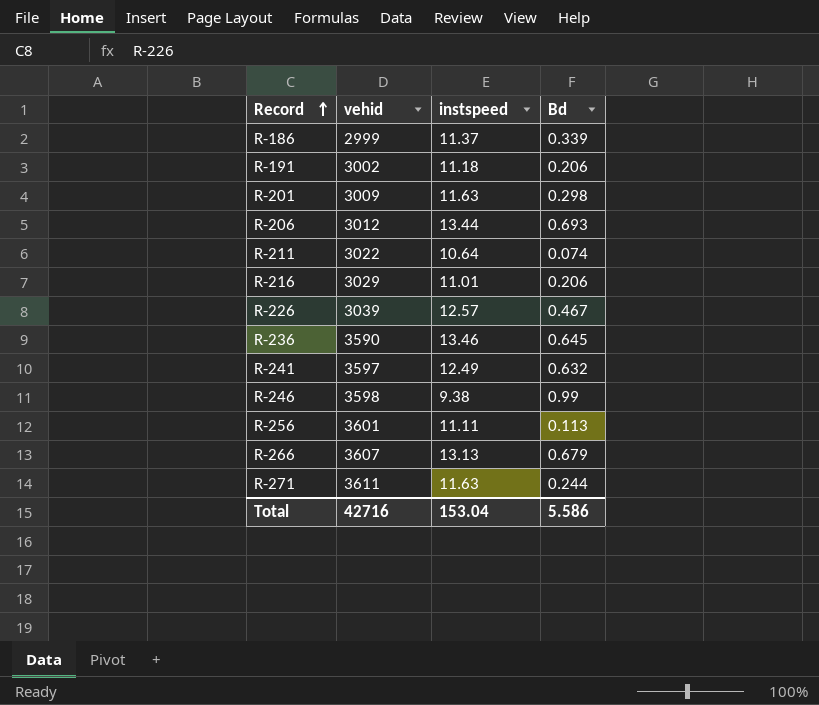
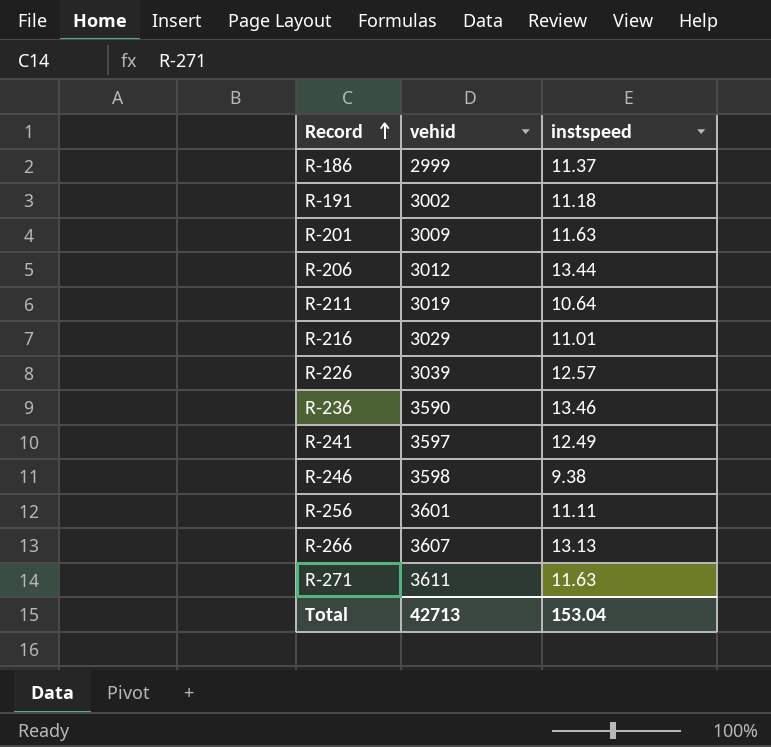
column Bd | position: 4 -> none
R-211 | vehid: 3022 -> 3019
Total | vehid: 42716 -> 42713

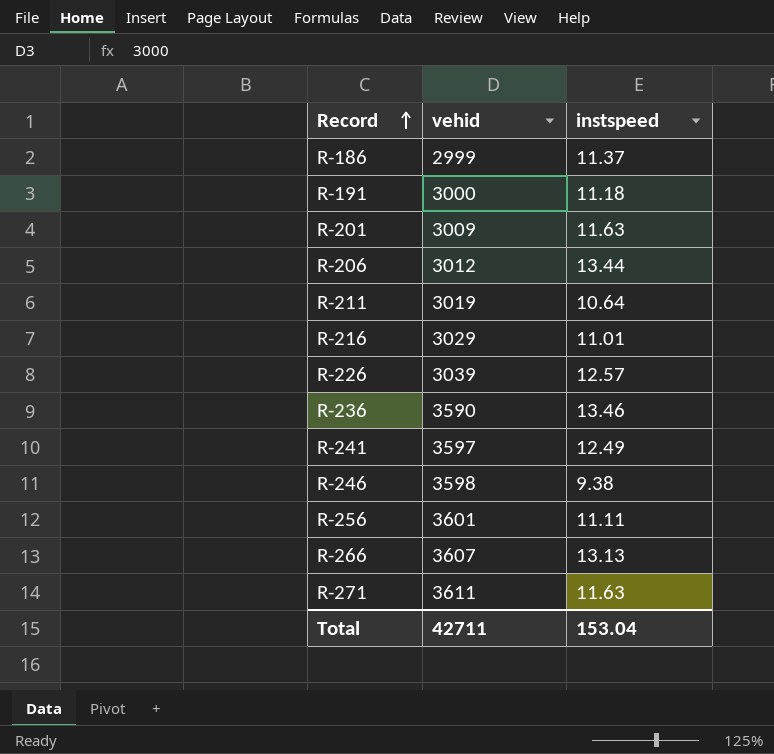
R-191 | vehid: 3002 -> 3000
Total | vehid: 42713 -> 42711

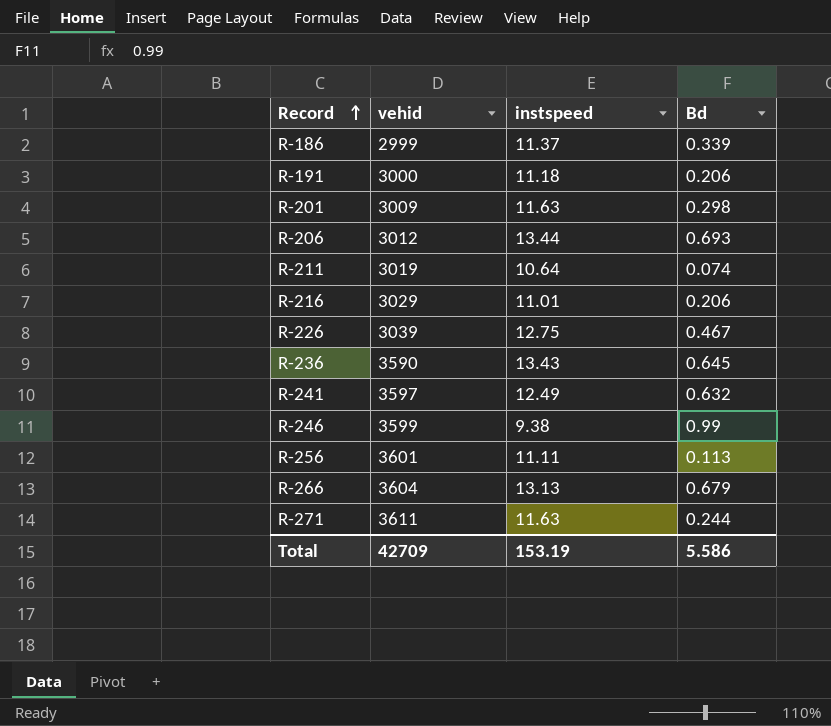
column Bd | position: none -> 4
R-226 | instspeed: 12.57 -> 12.75
R-236 | instspeed: 13.46 -> 13.43
R-246 | vehid: 3598 -> 3599
R-266 | vehid: 3607 -> 3604
Total | vehid: 42711 -> 42709
Total | instspeed: 153.04 -> 153.19

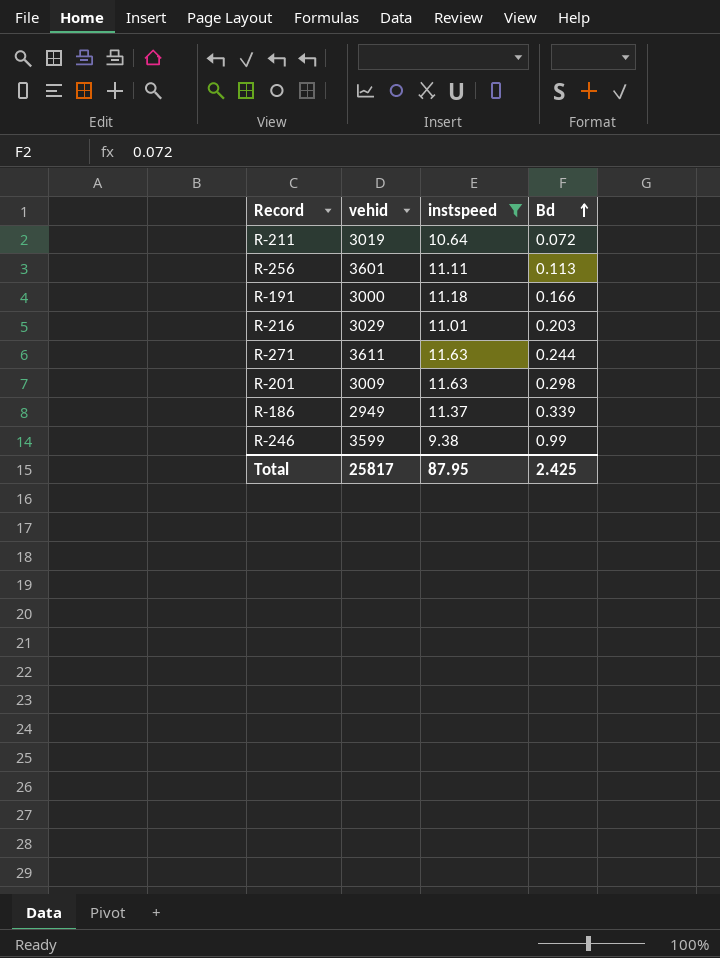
filter: none -> instspeed <= 11.63
row order: Record ascending -> Bd ascending
R-211 | Bd: 0.074 -> 0.072
R-191 | Bd: 0.206 -> 0.166
R-216 | Bd: 0.206 -> 0.203
R-186 | vehid: 2999 -> 2949
Total | vehid: 42709 -> 25817
Total | instspeed: 153.19 -> 87.95
Total | Bd: 5.586 -> 2.425

